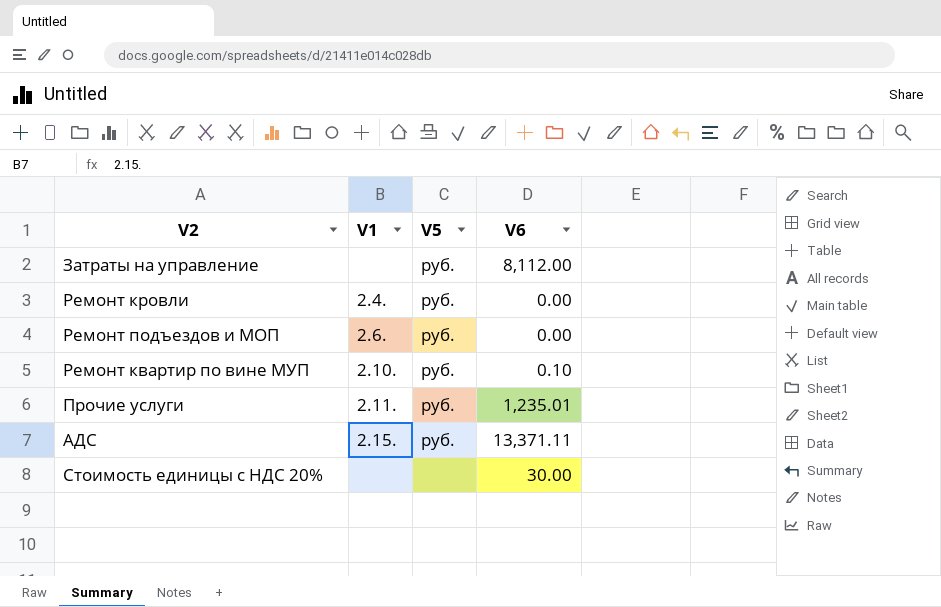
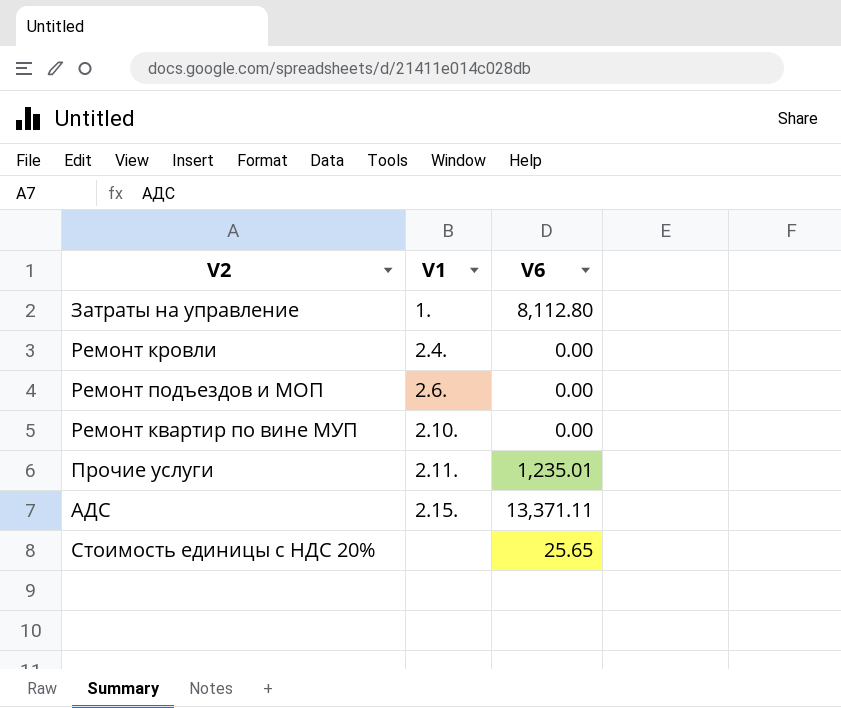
column V5 | position: 3 -> none
Затраты на управление | V1: none -> 1.
Затраты на управление | V6: 8,112.00 -> 8,112.80
Ремонт квартир по вине МУП | V6: 0.10 -> 0.00
Стоимость единицы с НДС 20% | V6: 30.00 -> 25.65

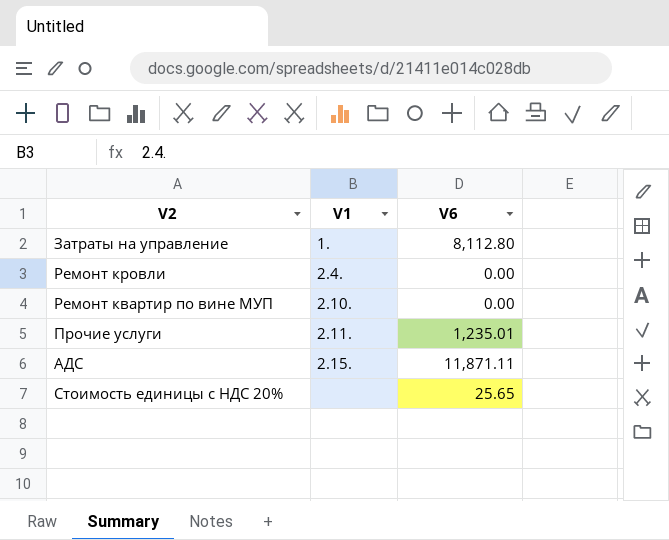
row Ремонт подъездов и МОП: 2.6. | 0.00 -> none
АДС | V6: 13,371.11 -> 11,871.11

